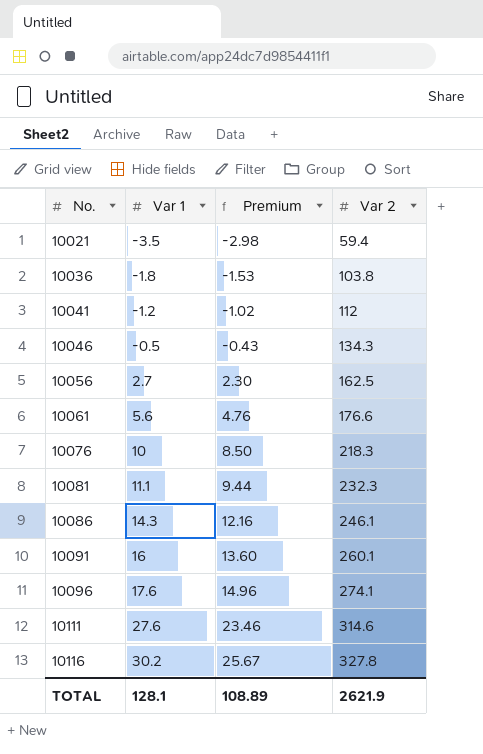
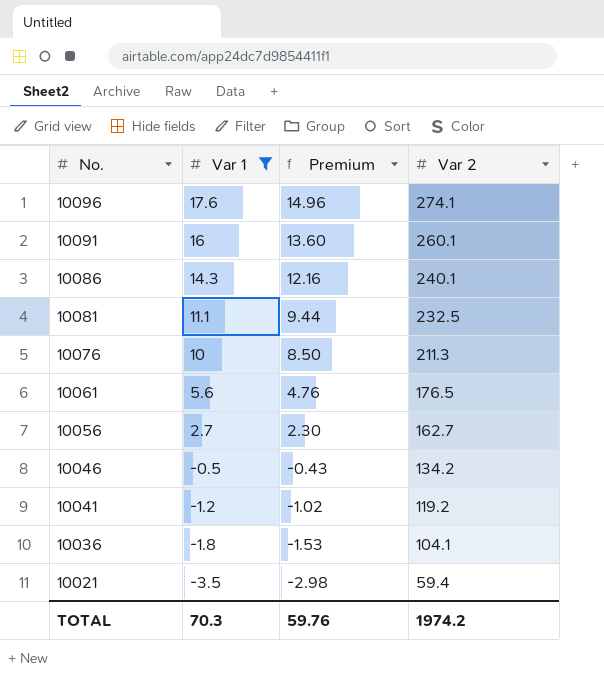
filter: none -> Var 1 <= 17.6
row order: No. ascending -> No. descending
10086 | Var 2: 246.1 -> 240.1
10081 | Var 2: 232.3 -> 232.5
10076 | Var 2: 218.3 -> 211.3
10061 | Var 2: 176.6 -> 176.5
10056 | Var 2: 162.5 -> 162.7
10046 | Var 2: 134.3 -> 134.2
10041 | Var 2: 112 -> 119.2
10036 | Var 2: 103.8 -> 104.1
TOTAL | Var 1: 128.1 -> 70.3
TOTAL | Premium: 108.89 -> 59.76
TOTAL | Var 2: 2621.9 -> 1974.2

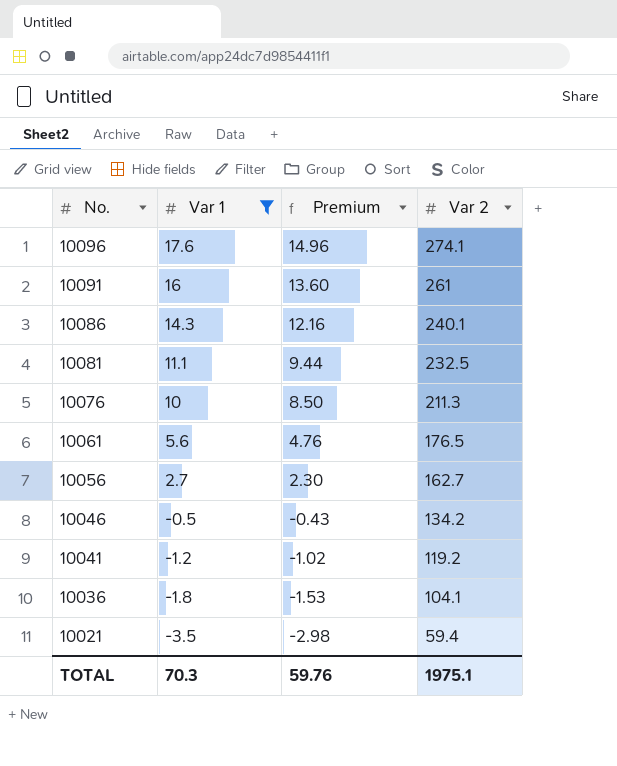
10091 | Var 2: 260.1 -> 261
TOTAL | Var 2: 1974.2 -> 1975.1

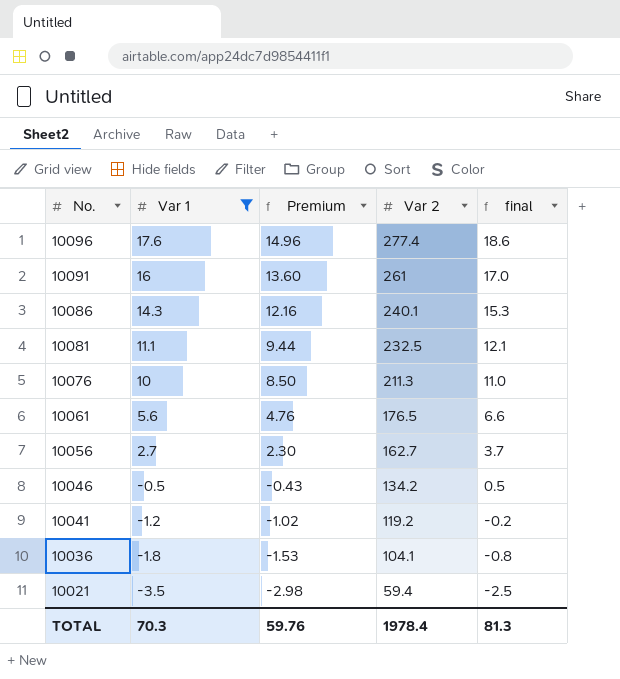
column final | formula: none -> [Var 1] + 1
10096 | Var 2: 274.1 -> 277.4
TOTAL | Var 2: 1975.1 -> 1978.4

